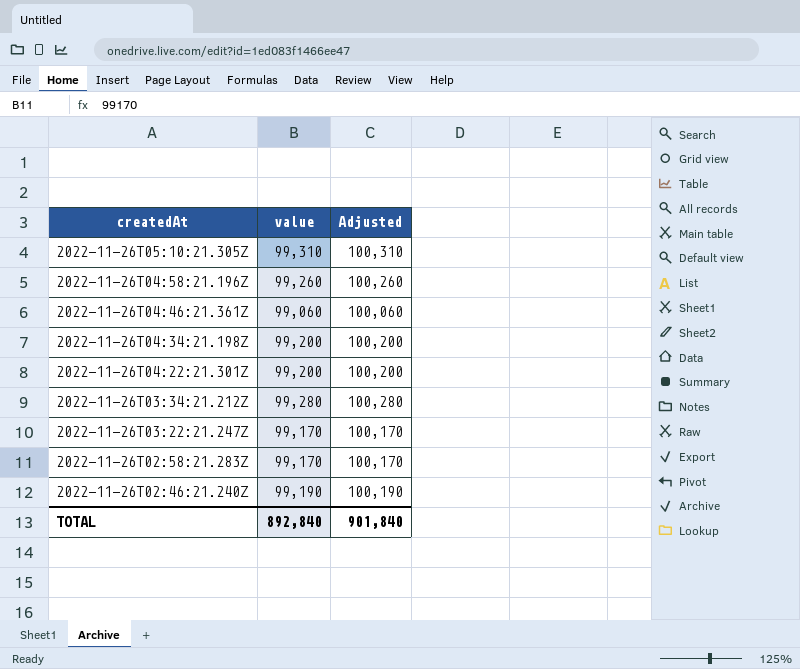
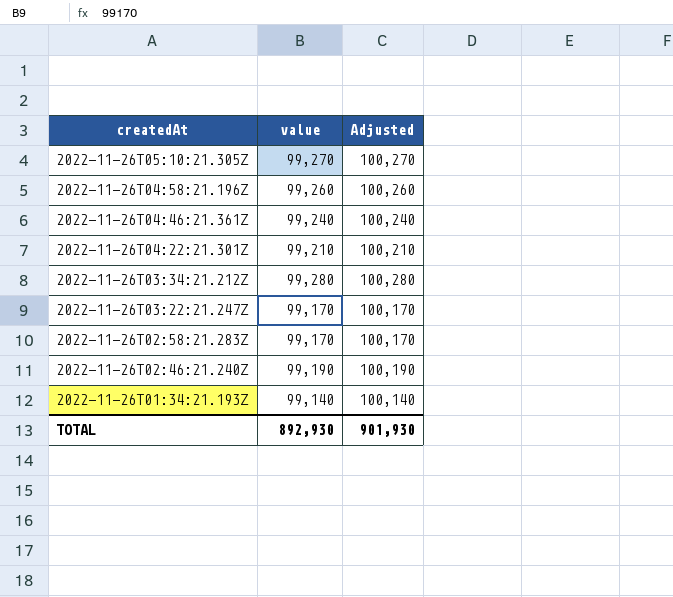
row 2022-11-26T04:34:21.198Z: 99,200 | 100,200 -> none
2022-11-26T05:10:21.305Z | value: 99,310 -> 99,270
2022-11-26T05:10:21.305Z | Adjusted: 100,310 -> 100,270
2022-11-26T04:46:21.361Z | value: 99,060 -> 99,240
2022-11-26T04:46:21.361Z | Adjusted: 100,060 -> 100,240
2022-11-26T04:22:21.301Z | value: 99,200 -> 99,210
2022-11-26T04:22:21.301Z | Adjusted: 100,200 -> 100,210
row 2022-11-26T01:34:21.193Z: none -> 99,140 | 100,140
TOTAL | value: 892,840 -> 892,930
TOTAL | Adjusted: 901,840 -> 901,930

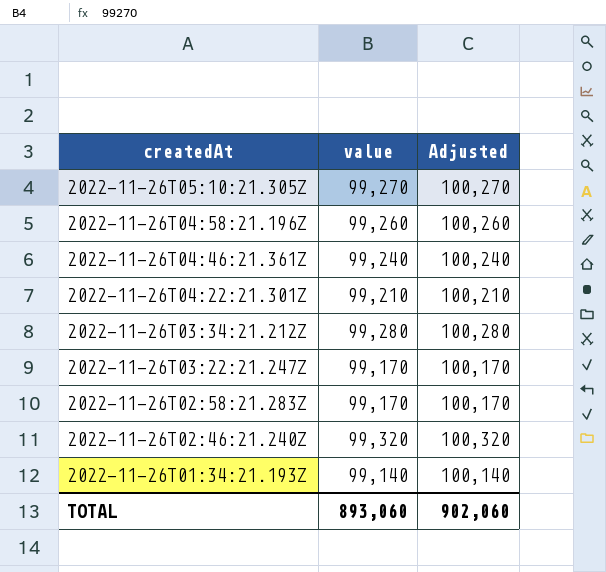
2022-11-26T02:46:21.240Z | value: 99,190 -> 99,320
2022-11-26T02:46:21.240Z | Adjusted: 100,190 -> 100,320
TOTAL | value: 892,930 -> 893,060
TOTAL | Adjusted: 901,930 -> 902,060

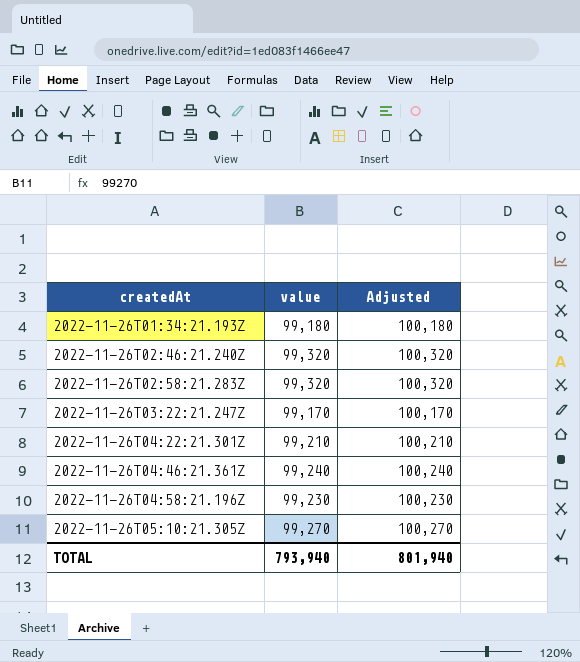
row order: createdAt descending -> createdAt ascending
row 2022-11-26T03:34:21.212Z: 99,280 | 100,280 -> none
2022-11-26T01:34:21.193Z | value: 99,140 -> 99,180
2022-11-26T01:34:21.193Z | Adjusted: 100,140 -> 100,180
2022-11-26T02:58:21.283Z | value: 99,170 -> 99,320
2022-11-26T02:58:21.283Z | Adjusted: 100,170 -> 100,320
2022-11-26T04:58:21.196Z | value: 99,260 -> 99,230
2022-11-26T04:58:21.196Z | Adjusted: 100,260 -> 100,230
TOTAL | value: 893,060 -> 793,940
TOTAL | Adjusted: 902,060 -> 801,940

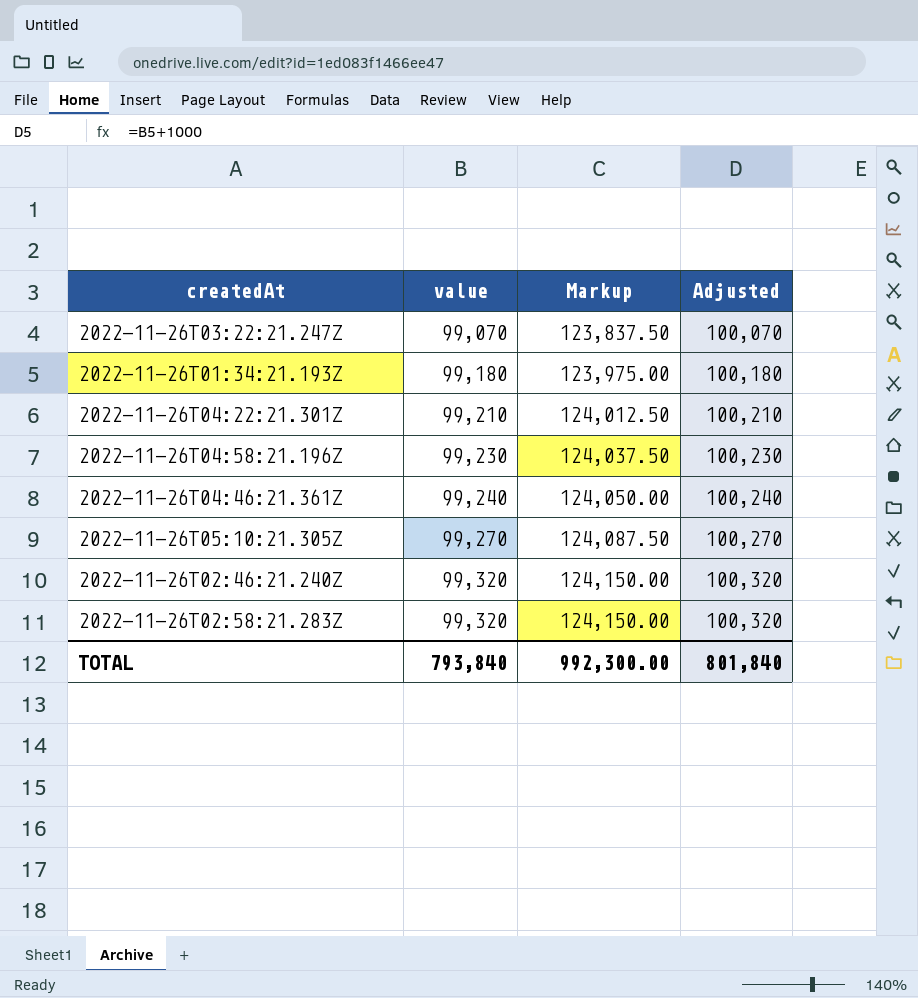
row order: createdAt ascending -> value ascending
column Markup | formula: none -> [value] * 1.25
2022-11-26T03:22:21.247Z | value: 99,170 -> 99,070
2022-11-26T03:22:21.247Z | Adjusted: 100,170 -> 100,070
TOTAL | value: 793,940 -> 793,840
TOTAL | Adjusted: 801,940 -> 801,840

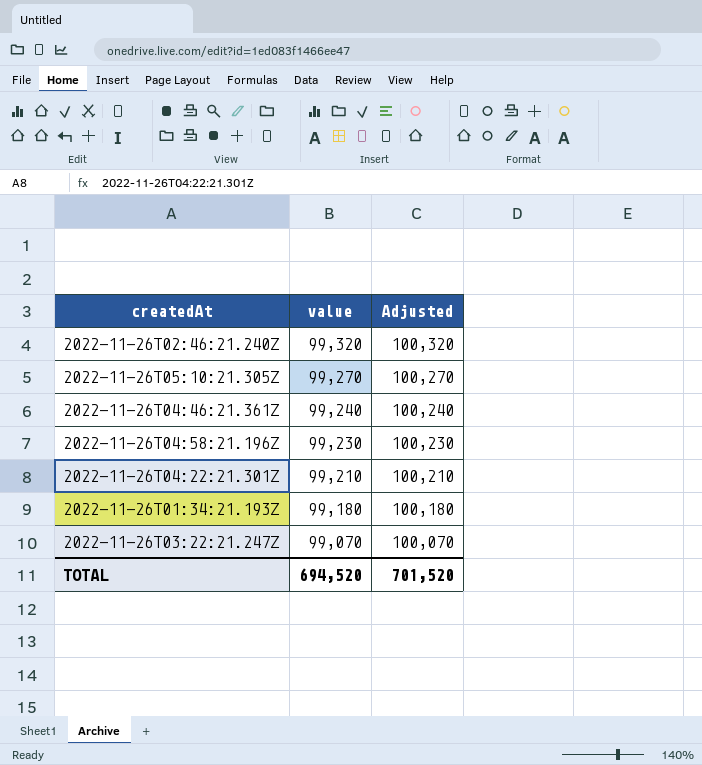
row order: value ascending -> value descending
column Markup | formula: [value] * 1.25 -> none
row 2022-11-26T02:58:21.283Z: 99,320 | 124,150.00 | 100,320 -> none
TOTAL | value: 793,840 -> 694,520
TOTAL | Adjusted: 801,840 -> 701,520

